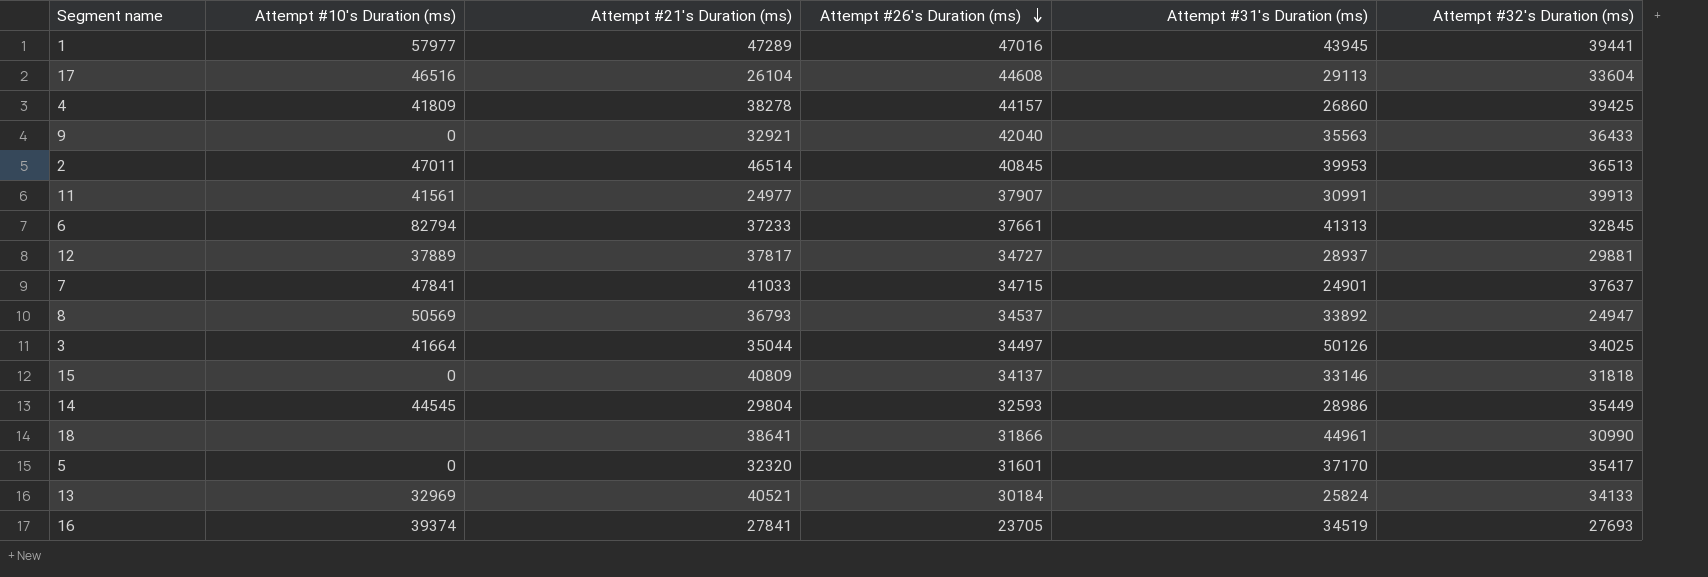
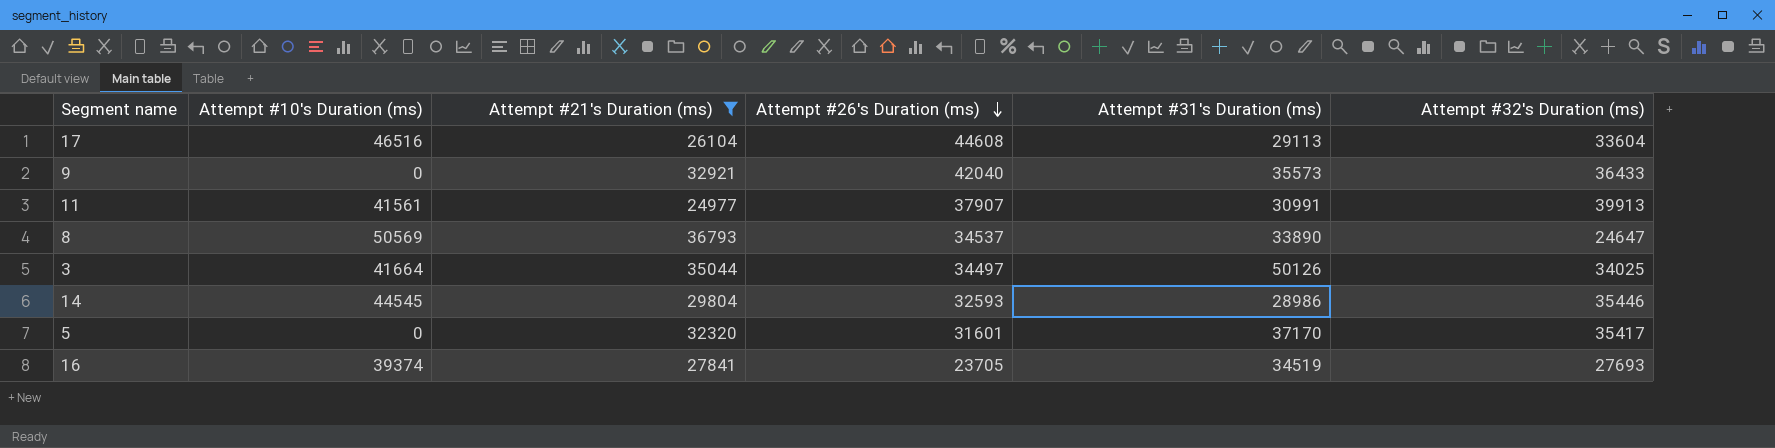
filter: none -> Attempt #21's Duration (ms) <= 36793
9 | Attempt #31's Duration (ms): 35563 -> 35573
8 | Attempt #31's Duration (ms): 33892 -> 33890
8 | Attempt #32's Duration (ms): 24947 -> 24647
14 | Attempt #32's Duration (ms): 35449 -> 35446

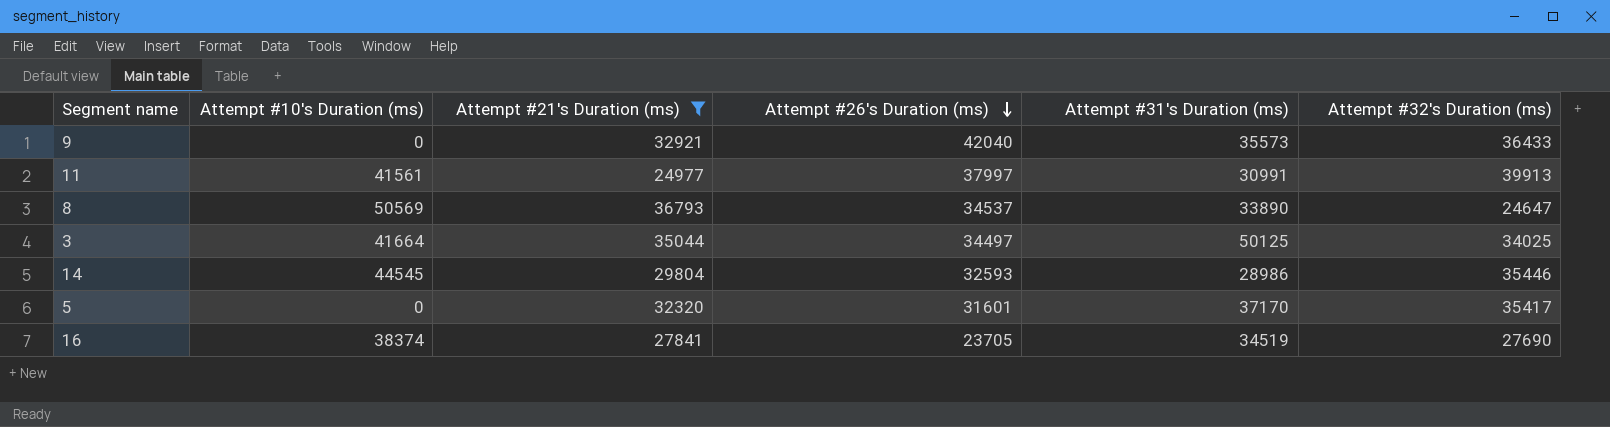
row 17: 46516 | 26104 | 44608 | 29113 | 33604 -> none
11 | Attempt #26's Duration (ms): 37907 -> 37997
3 | Attempt #31's Duration (ms): 50126 -> 50125
16 | Attempt #10's Duration (ms): 39374 -> 38374
16 | Attempt #32's Duration (ms): 27693 -> 27690

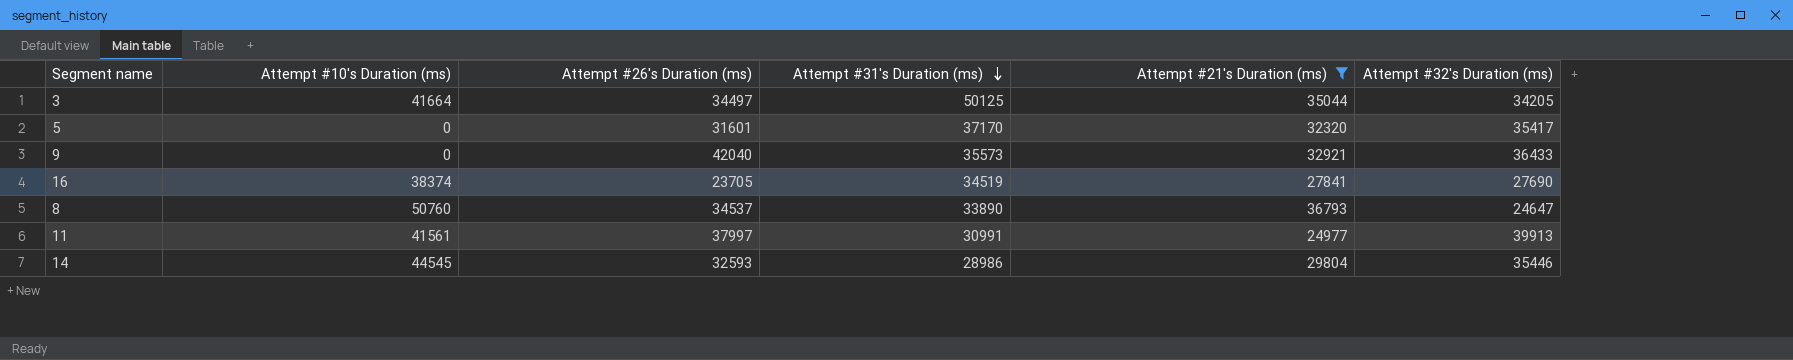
row order: Attempt #26's Duration (ms) descending -> Attempt #31's Duration (ms) descending
column Attempt #21's Duration (ms) | position: 3 -> 5
3 | Attempt #32's Duration (ms): 34025 -> 34205
8 | Attempt #10's Duration (ms): 50569 -> 50760

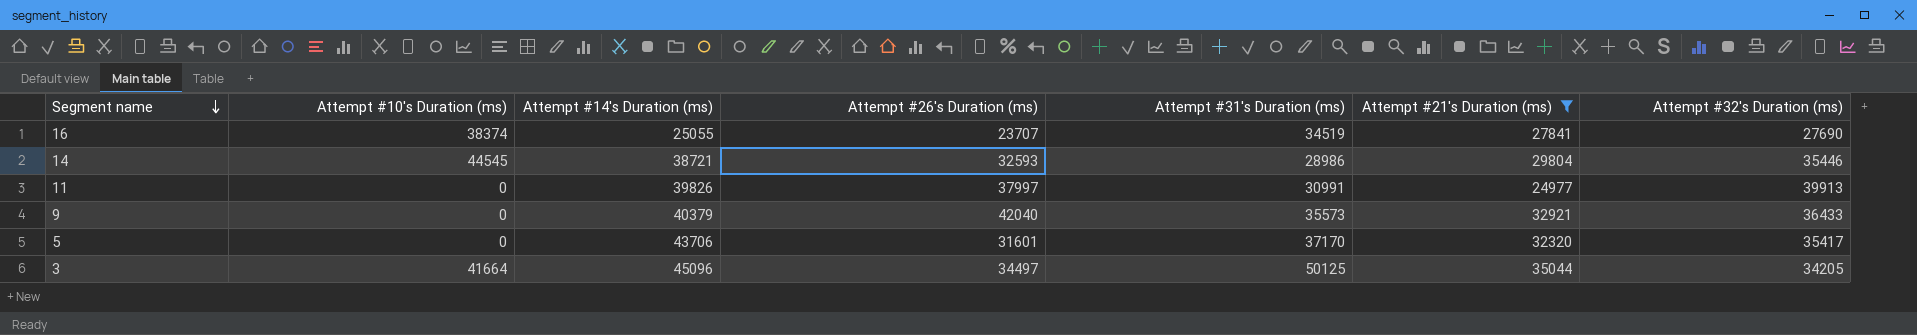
row order: Attempt #31's Duration (ms) descending -> Segment name descending
column Attempt #14's Duration (ms) | position: none -> 3
row 8: 50760 | 34537 | 33890 | 36793 | 24647 -> none
16 | Attempt #26's Duration (ms): 23705 -> 23707
11 | Attempt #10's Duration (ms): 41561 -> 0

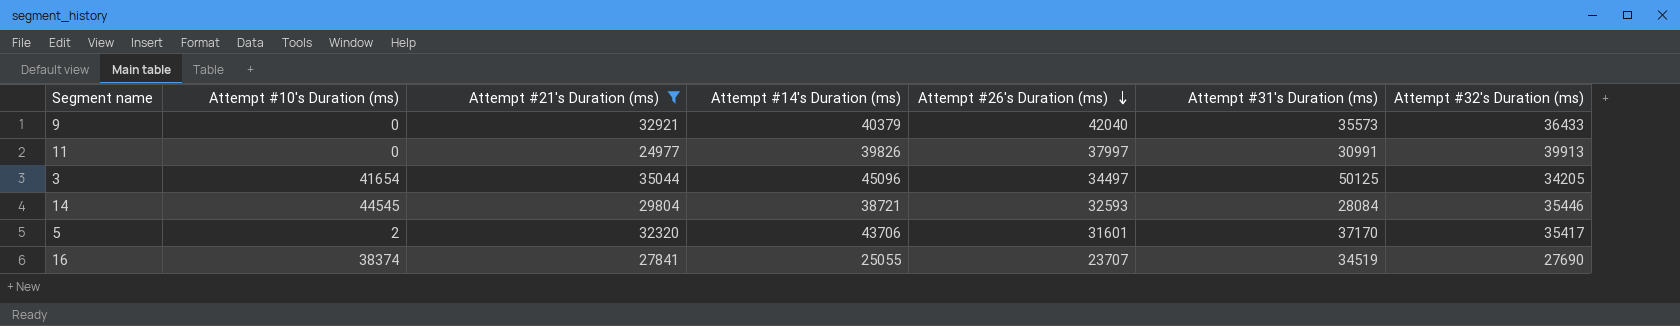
row order: Segment name descending -> Attempt #26's Duration (ms) descending
column Attempt #21's Duration (ms) | position: 6 -> 3
3 | Attempt #10's Duration (ms): 41664 -> 41654
14 | Attempt #31's Duration (ms): 28986 -> 28084
5 | Attempt #10's Duration (ms): 0 -> 2

